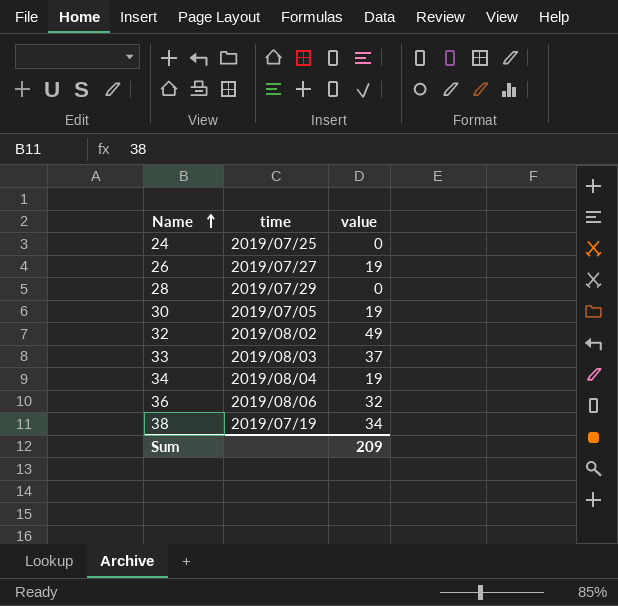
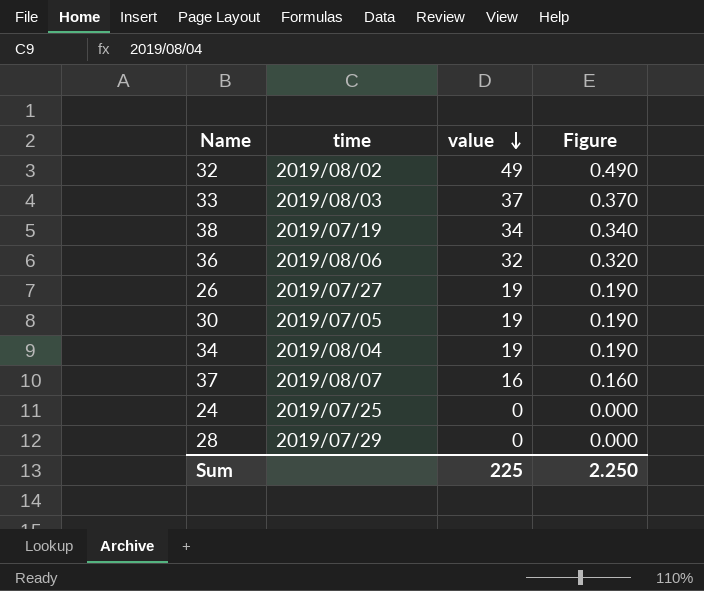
row order: Name ascending -> value descending
column Figure | formula: none -> [value] * 0.01
row 37: none -> 2019/08/07 | 16 | 0.160
Sum | value: 209 -> 225

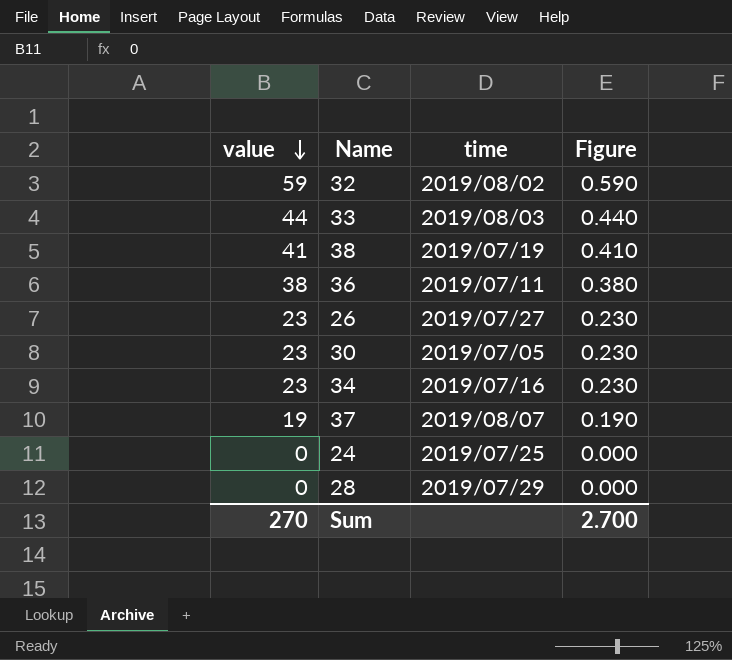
column value | position: 3 -> 1
32 | value: 49 -> 59
32 | Figure: 0.490 -> 0.590
33 | value: 37 -> 44
33 | Figure: 0.370 -> 0.440
38 | value: 34 -> 41
38 | Figure: 0.340 -> 0.410
36 | value: 32 -> 38
36 | time: 2019/08/06 -> 2019/07/11
36 | Figure: 0.320 -> 0.380
26 | value: 19 -> 23
26 | Figure: 0.190 -> 0.230
30 | value: 19 -> 23
30 | Figure: 0.190 -> 0.230
34 | value: 19 -> 23
34 | time: 2019/08/04 -> 2019/07/16
34 | Figure: 0.190 -> 0.230
37 | value: 16 -> 19
37 | Figure: 0.160 -> 0.190
Sum | value: 225 -> 270
Sum | Figure: 2.250 -> 2.700

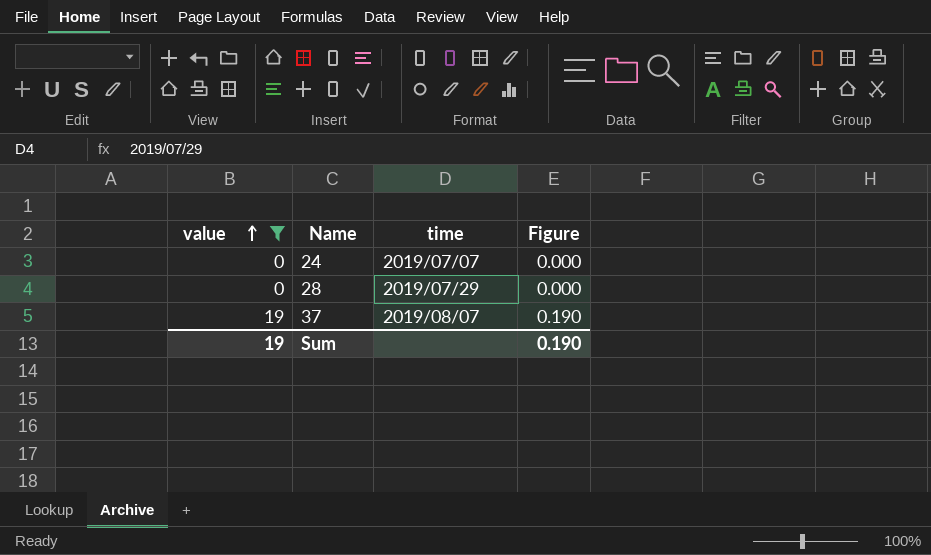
filter: none -> value <= 19
row order: value descending -> value ascending
24 | time: 2019/07/25 -> 2019/07/07
Sum | value: 270 -> 19
Sum | Figure: 2.700 -> 0.190

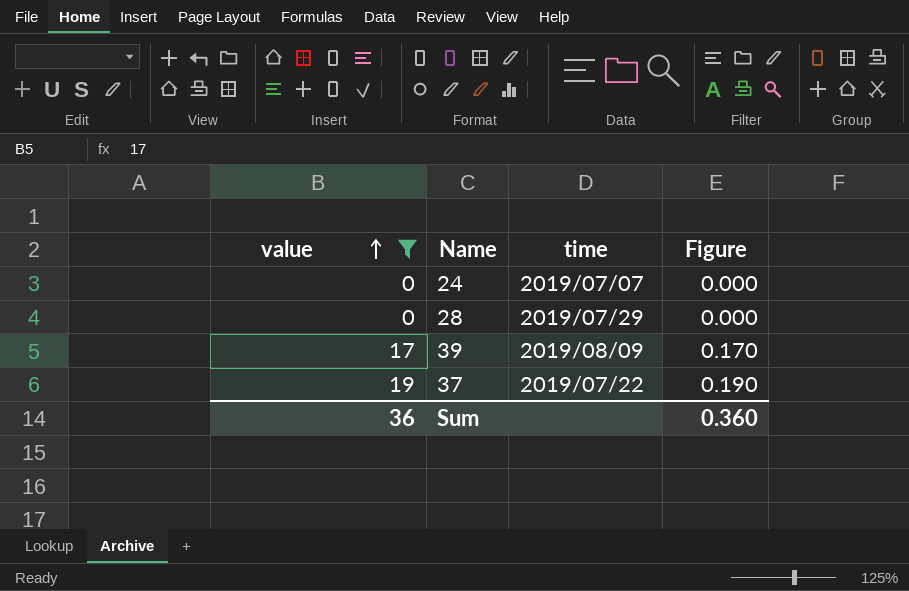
row 39: none -> 17 | 2019/08/09 | 0.170
37 | time: 2019/08/07 -> 2019/07/22
Sum | value: 19 -> 36
Sum | Figure: 0.190 -> 0.360

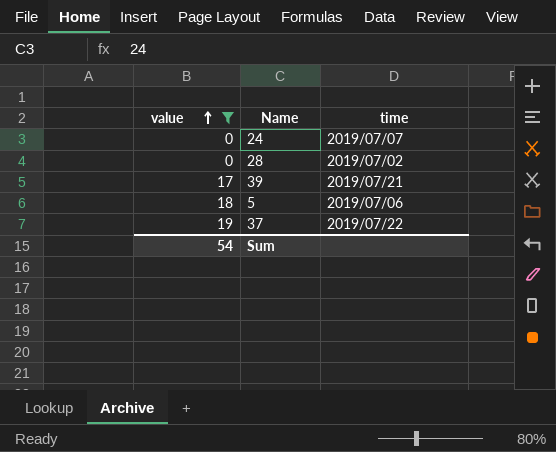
column Figure | formula: [value] * 0.01 -> none
28 | time: 2019/07/29 -> 2019/07/02
39 | time: 2019/08/09 -> 2019/07/21
row 5: none -> 18 | 2019/07/06
Sum | value: 36 -> 54

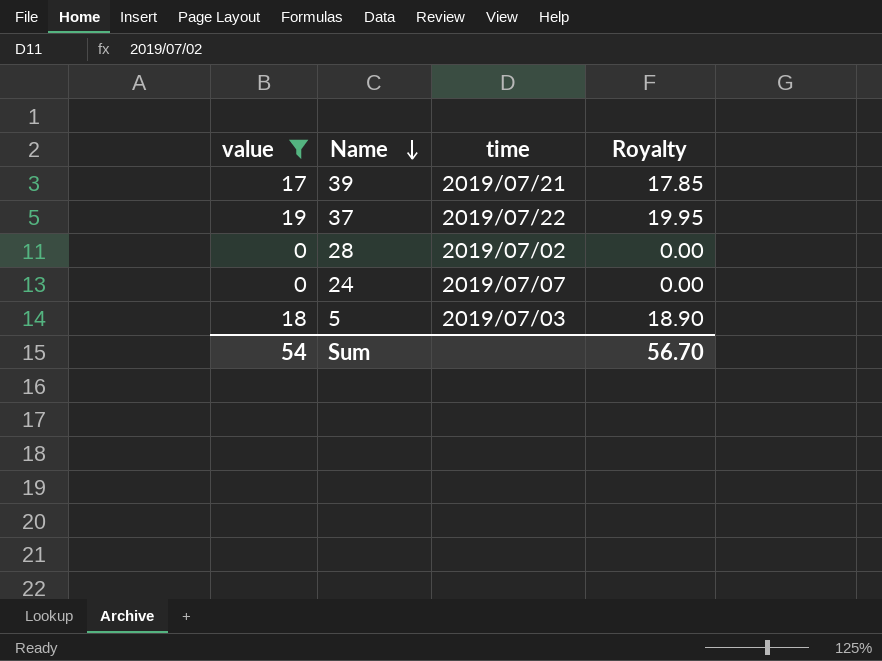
row order: value ascending -> Name descending
column Royalty | formula: none -> [value] * 1.05
5 | time: 2019/07/06 -> 2019/07/03

